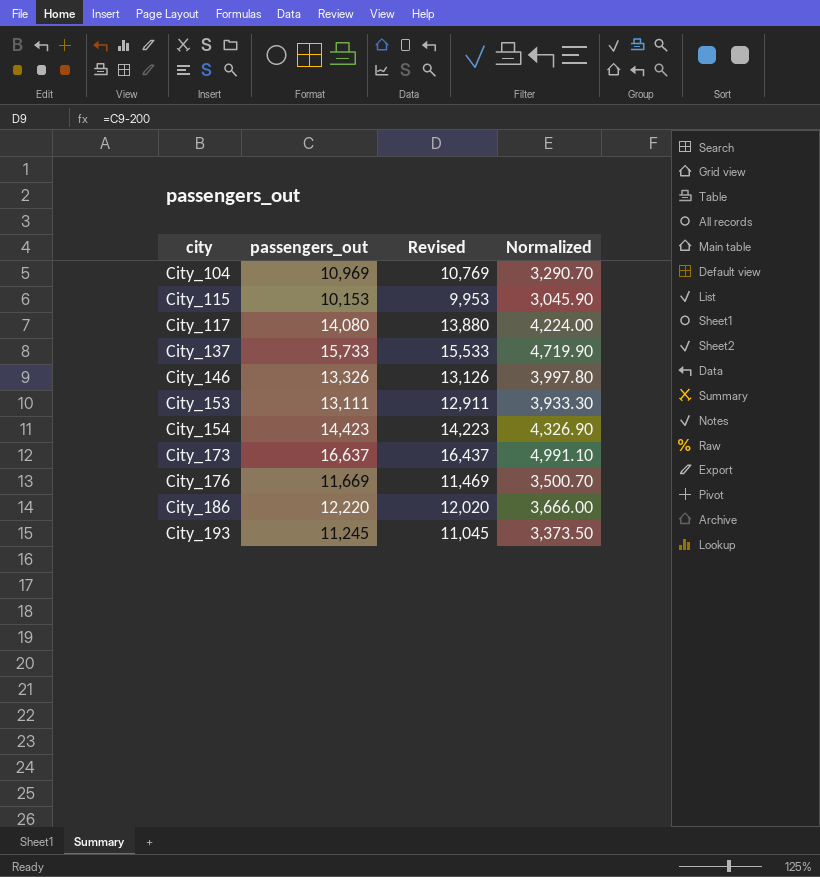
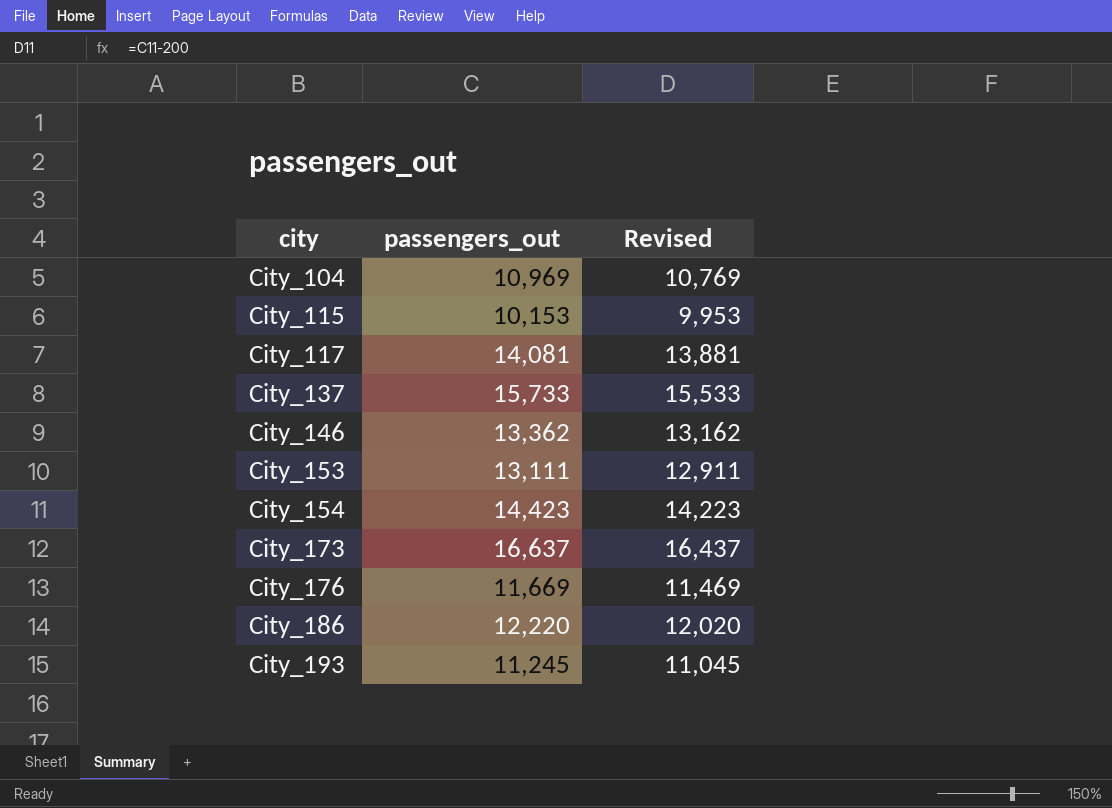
column Normalized | formula: [passengers_out] * 0.3 -> none
City_117 | passengers_out: 14,080 -> 14,081
City_117 | Revised: 13,880 -> 13,881
City_146 | passengers_out: 13,326 -> 13,362
City_146 | Revised: 13,126 -> 13,162

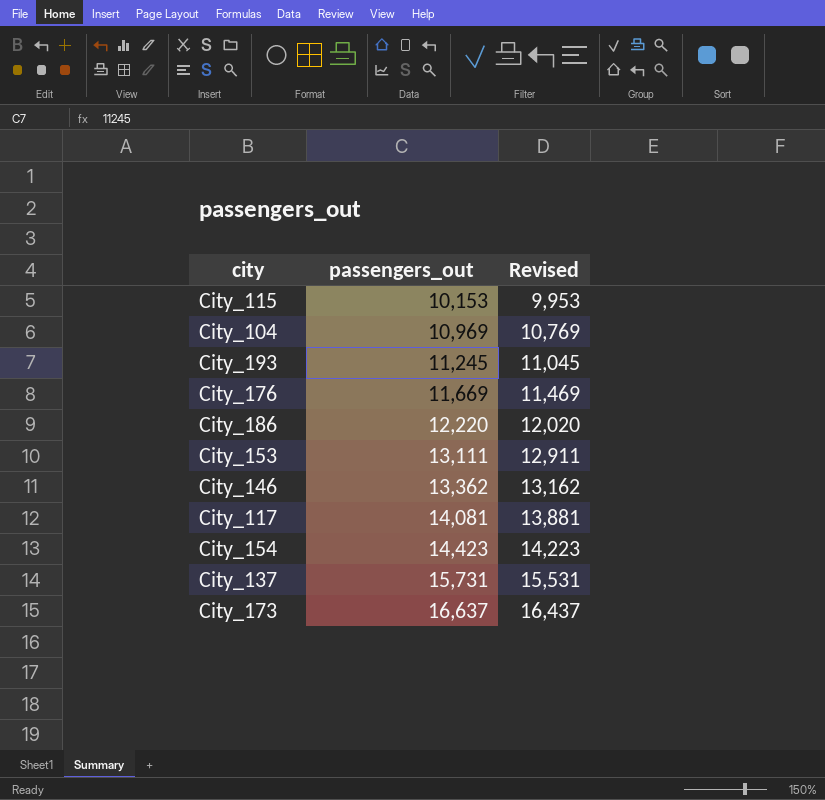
row order: city ascending -> passengers_out ascending
City_137 | passengers_out: 15,733 -> 15,731
City_137 | Revised: 15,533 -> 15,531

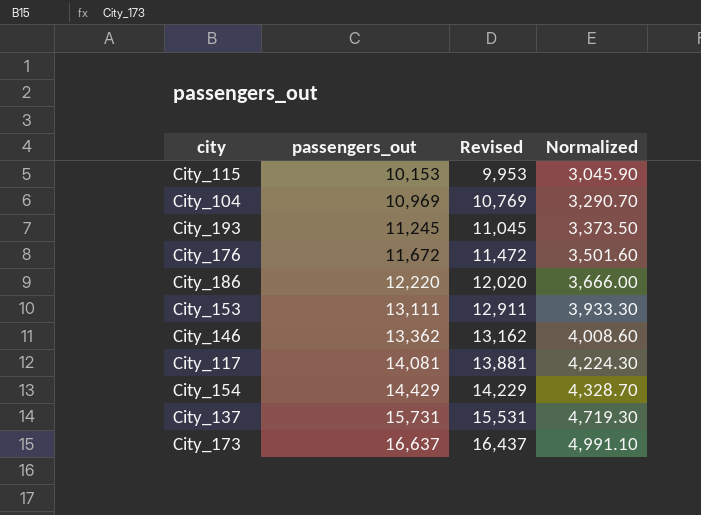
column Normalized | formula: none -> [passengers_out] * 0.3
City_176 | passengers_out: 11,669 -> 11,672
City_176 | Revised: 11,469 -> 11,472
City_154 | passengers_out: 14,423 -> 14,429
City_154 | Revised: 14,223 -> 14,229

